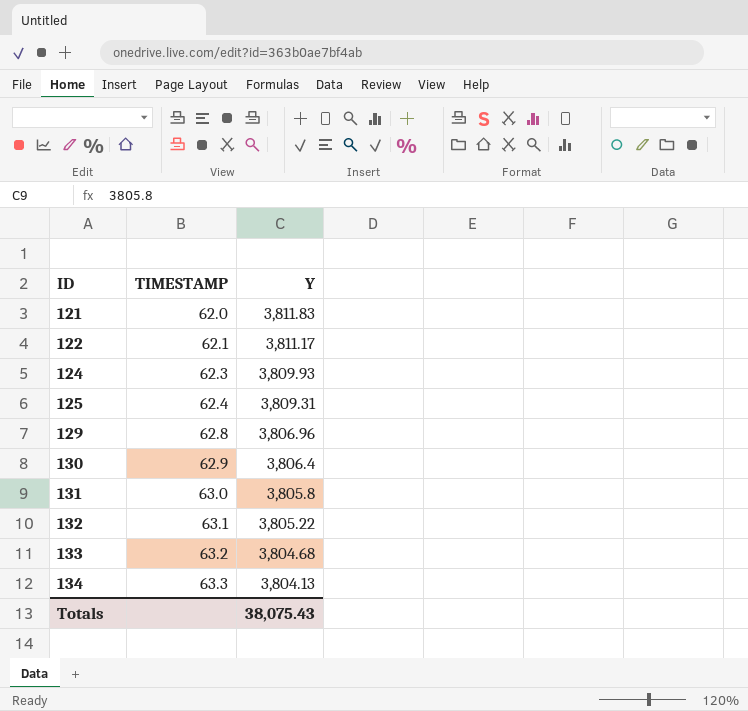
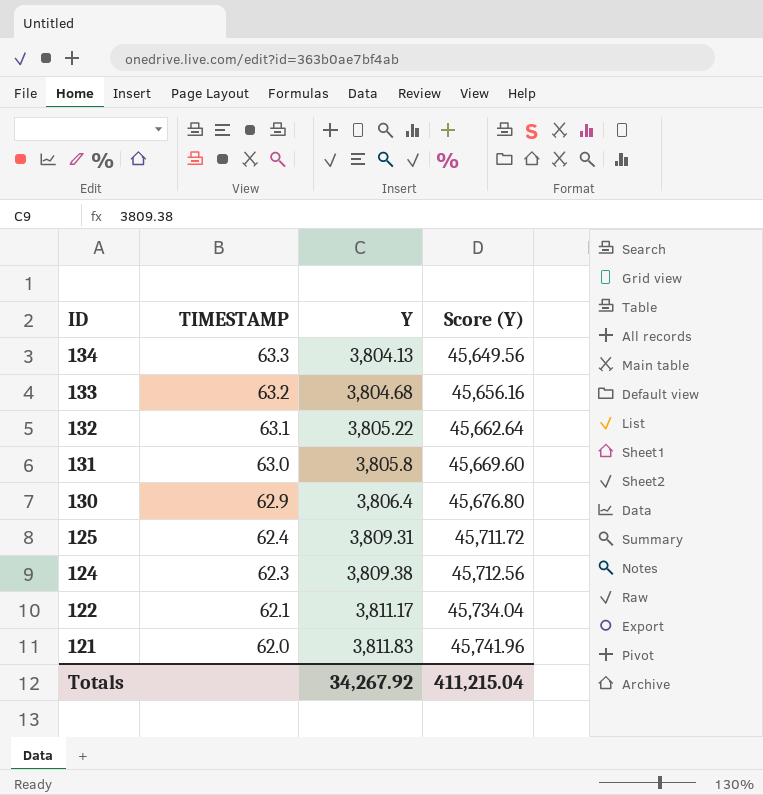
row order: ID ascending -> ID descending
column Score (Y) | formula: none -> [Y] * 12
row 129: 62.8 | 3,806.96 -> none
124 | Y: 3,809.93 -> 3,809.38
Totals | Y: 38,075.43 -> 34,267.92

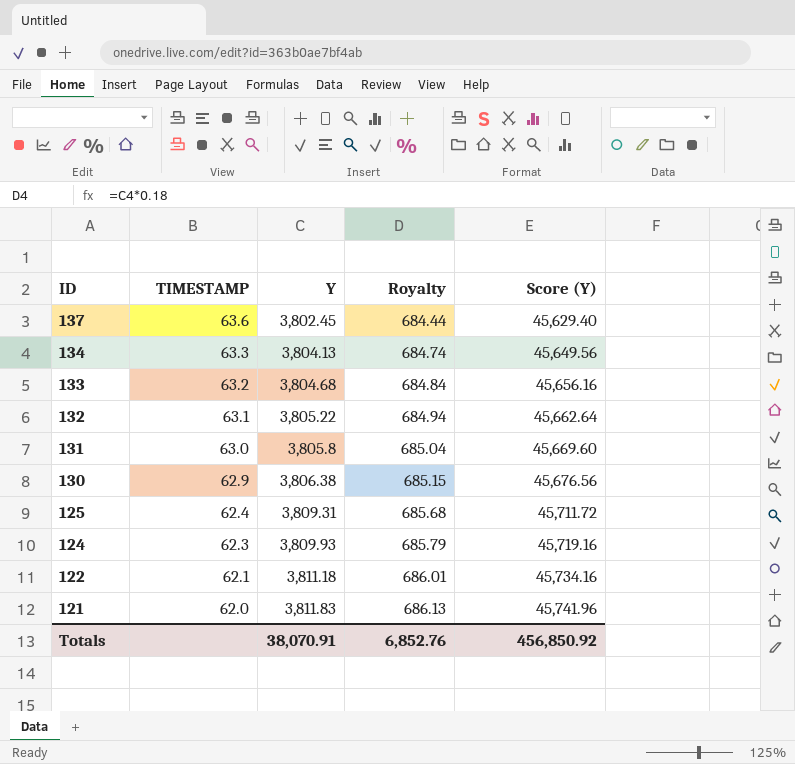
column Royalty | formula: none -> [Y] * 0.18
row 137: none -> 63.6 | 3,802.45 | 684.44 | 45,629.40
130 | Y: 3,806.4 -> 3,806.38
130 | Score (Y): 45,676.80 -> 45,676.56
124 | Y: 3,809.38 -> 3,809.93
124 | Score (Y): 45,712.56 -> 45,719.16
122 | Y: 3,811.17 -> 3,811.18
122 | Score (Y): 45,734.04 -> 45,734.16
Totals | Y: 34,267.92 -> 38,070.91
Totals | Score (Y): 411,215.04 -> 456,850.92

